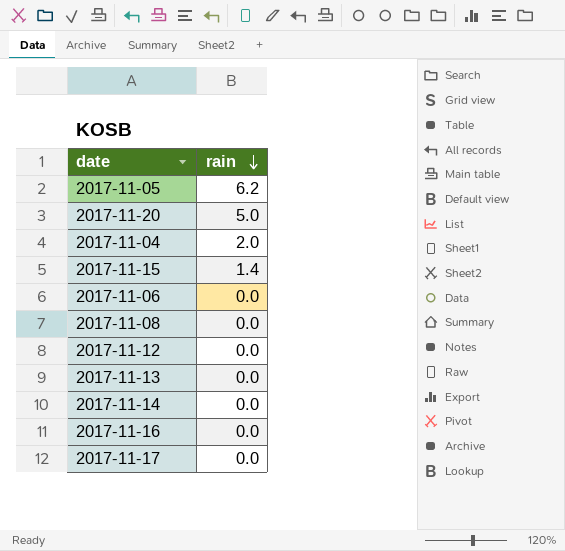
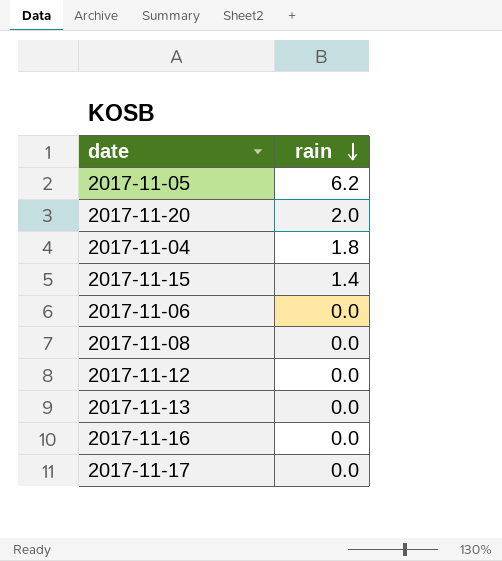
row 2017-11-14: 0.0 -> none
2017-11-20 | rain: 5.0 -> 2.0
2017-11-04 | rain: 2.0 -> 1.8

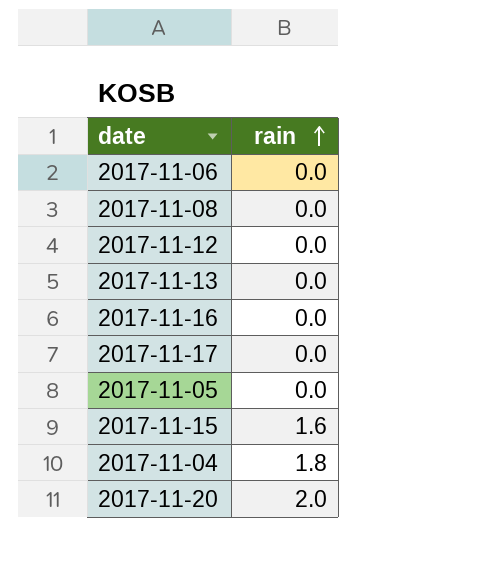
row order: rain descending -> rain ascending
2017-11-05 | rain: 6.2 -> 0.0
2017-11-15 | rain: 1.4 -> 1.6

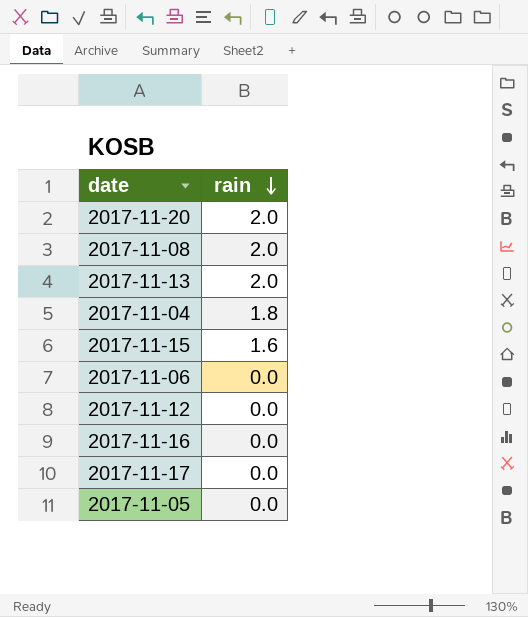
row order: rain ascending -> rain descending
2017-11-08 | rain: 0.0 -> 2.0
2017-11-13 | rain: 0.0 -> 2.0

